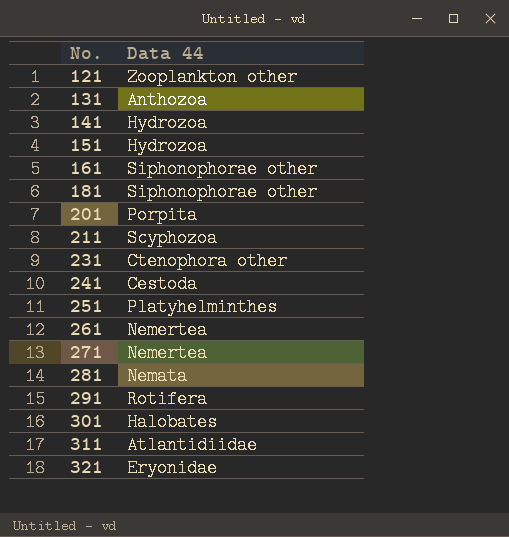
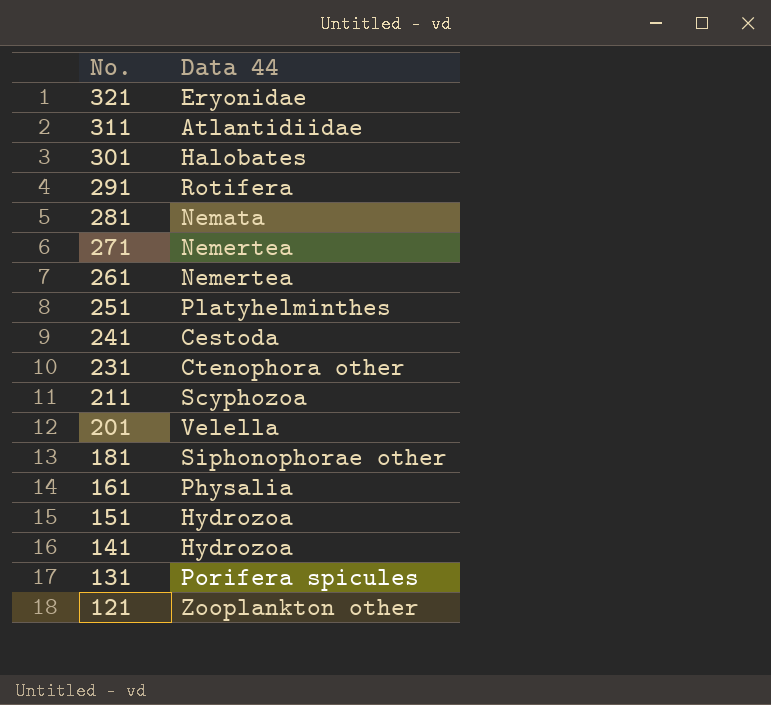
row order: No. ascending -> No. descending
201 | Data 44: Porpita -> Velella
161 | Data 44: Siphonophorae other -> Physalia
131 | Data 44: Anthozoa -> Porifera spicules

